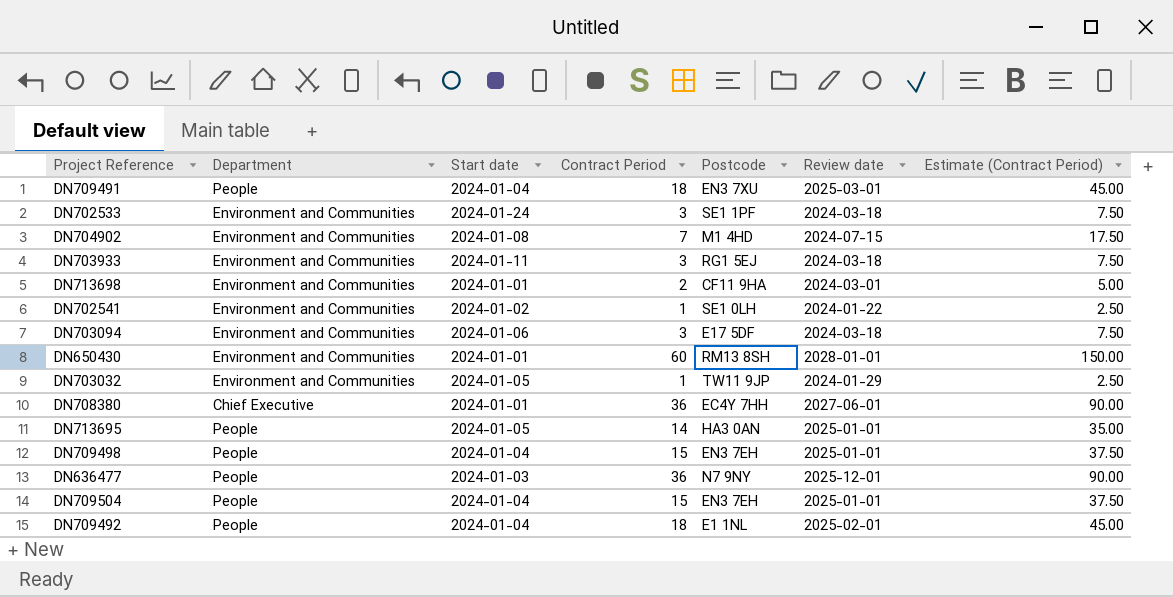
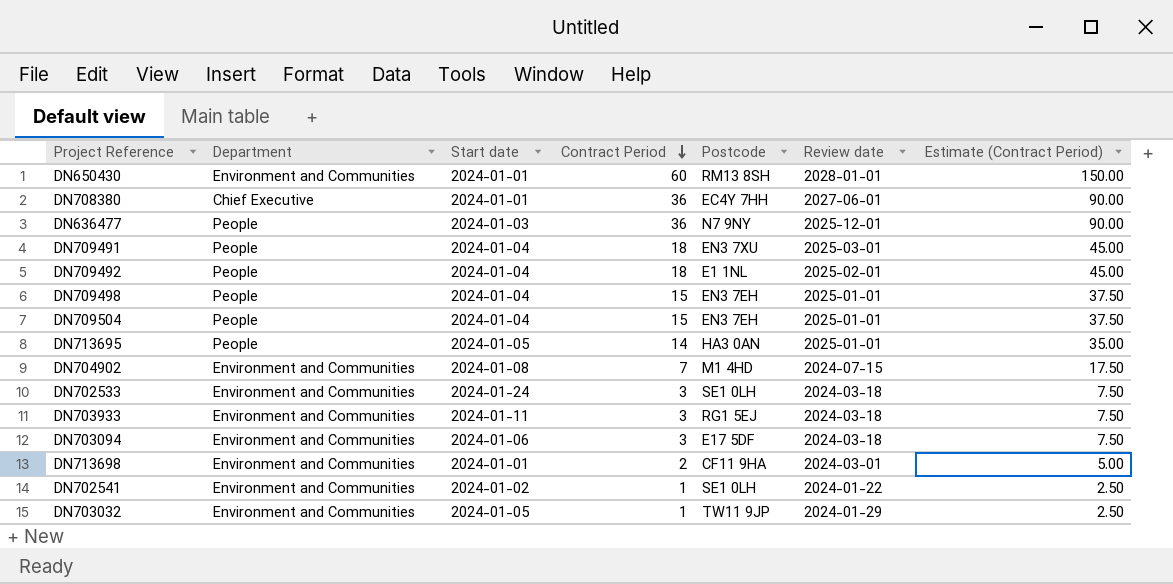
row order: none -> Contract Period descending
DN702533 | Postcode: SE1 1PF -> SE1 0LH

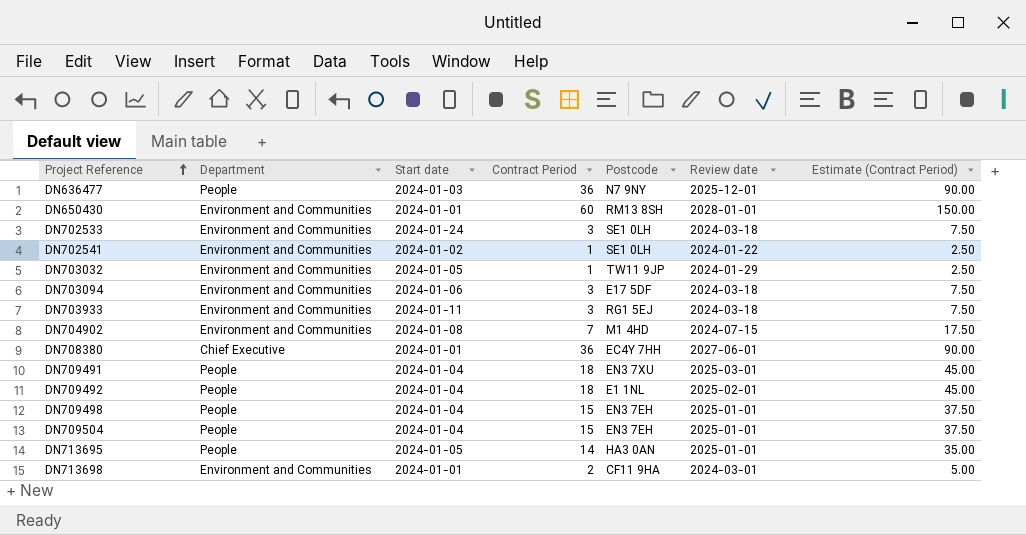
row order: Contract Period descending -> Project Reference ascending

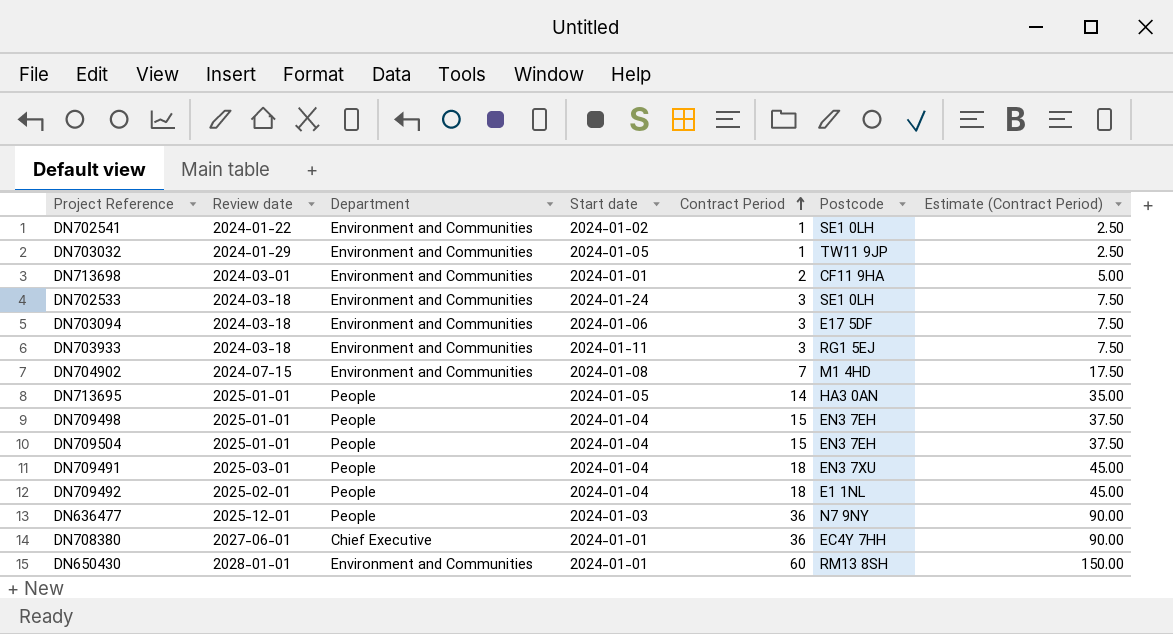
row order: Project Reference ascending -> Contract Period ascending
column Review date | position: 6 -> 2

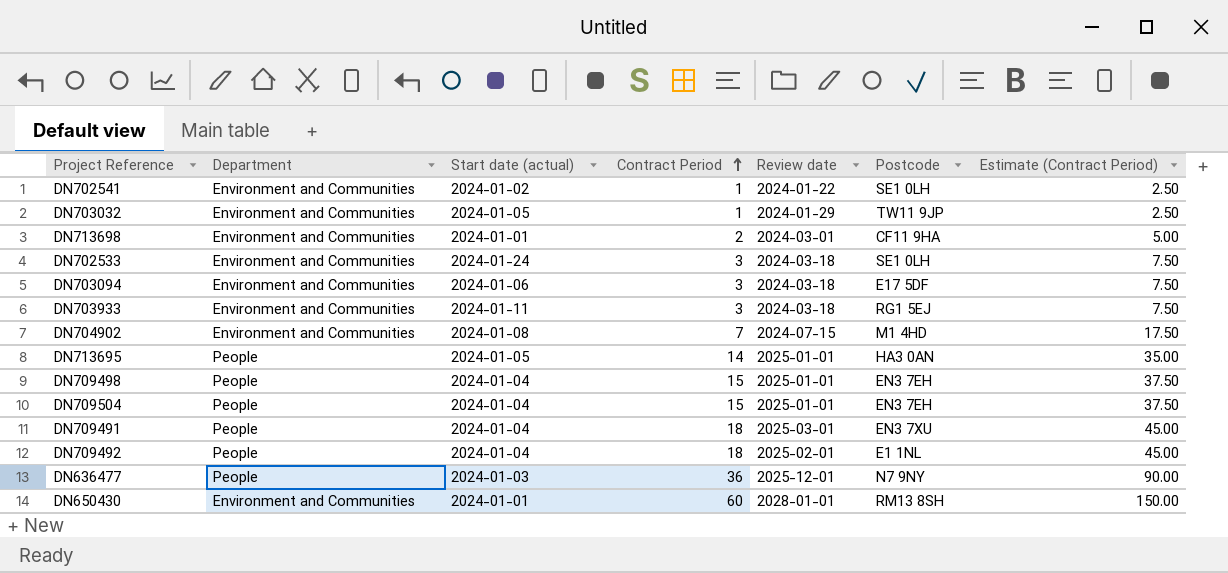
column name: Start date -> Start date (actual)
column Review date | position: 2 -> 5
row DN708380: 2027-06-01 | Chief Executive | 2024-01-01 | 36 | EC4Y 7HH | 90.00 -> none

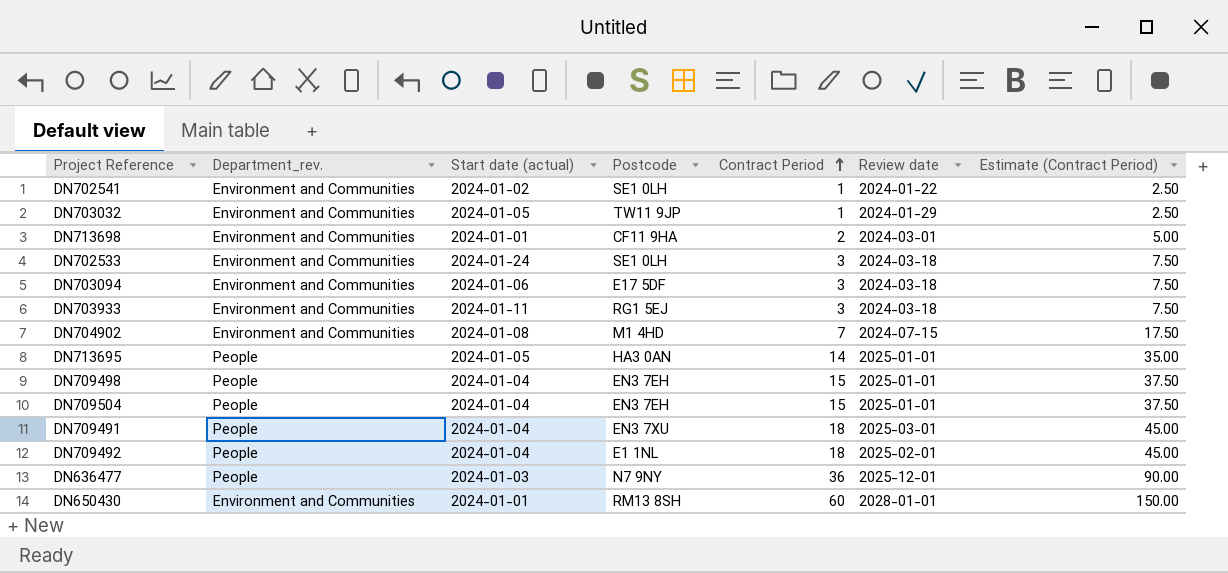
column name: Department -> Department_rev.
column Postcode | position: 6 -> 4

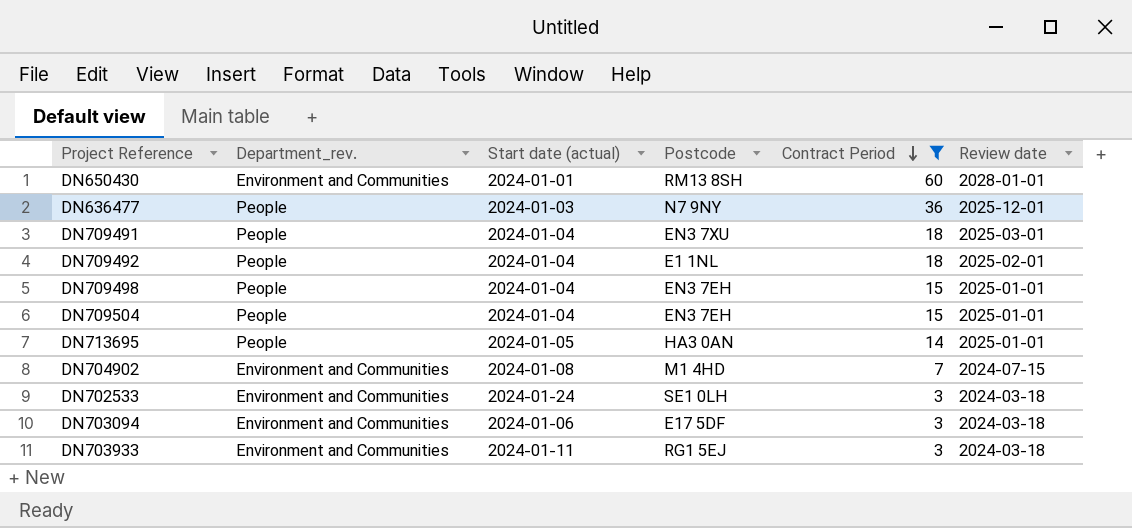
filter: none -> Contract Period >= 3
row order: Contract Period ascending -> Contract Period descending
column Estimate (Contract Period) | formula: [Contract Period] * 2.5 -> none

